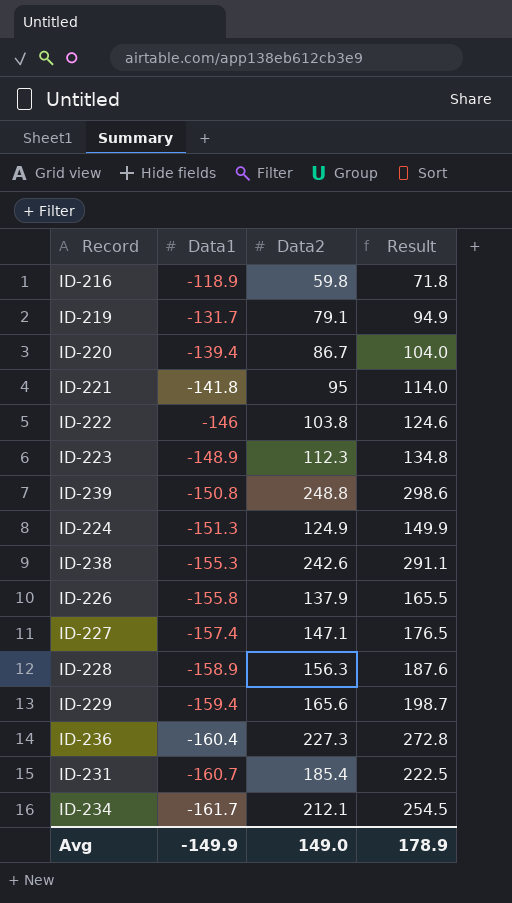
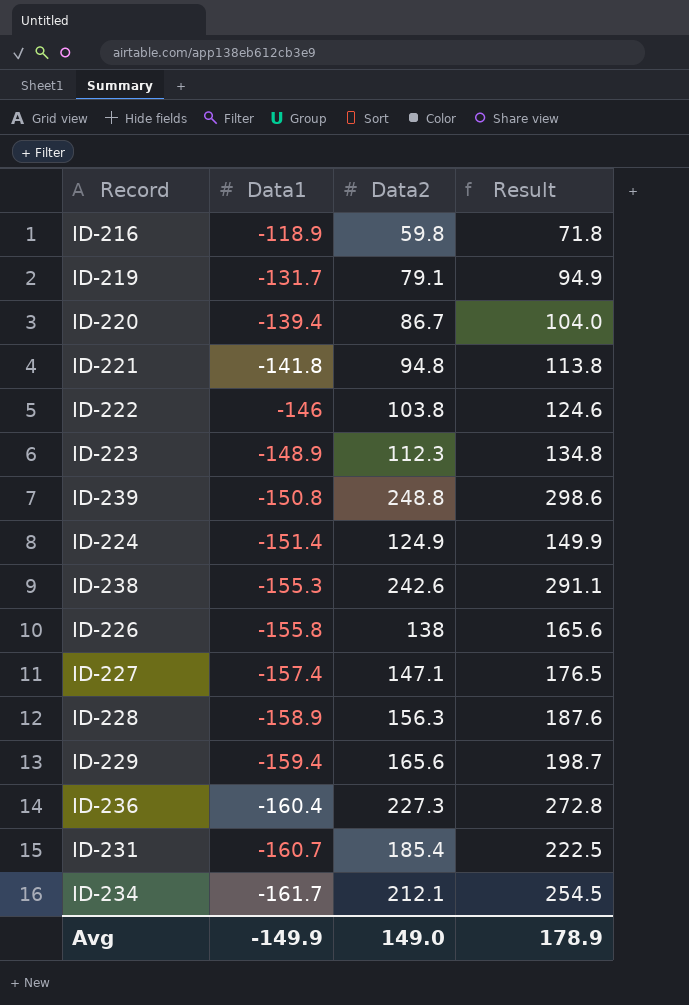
ID-221 | Data2: 95 -> 94.8
ID-221 | Result: 114.0 -> 113.8
ID-224 | Data1: -151.3 -> -151.4
ID-226 | Data2: 137.9 -> 138
ID-226 | Result: 165.5 -> 165.6

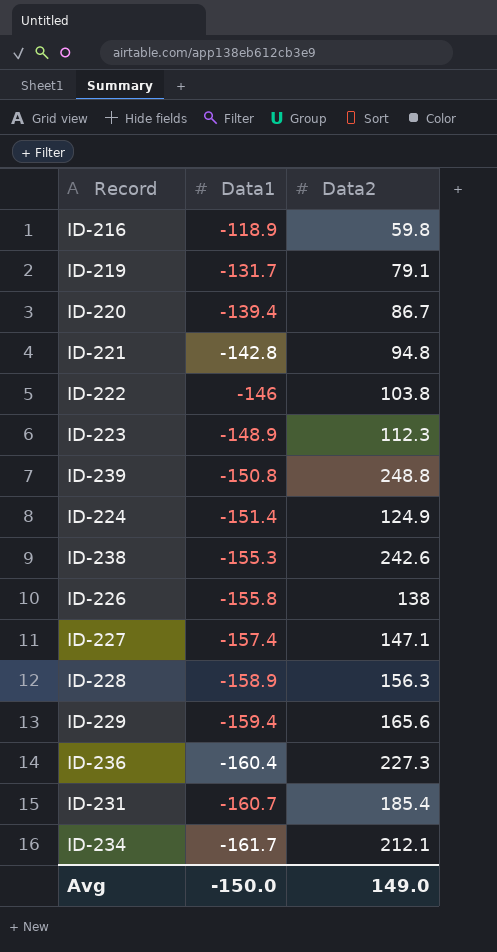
column Result | formula: [Data2] * 1.2 -> none
ID-221 | Data1: -141.8 -> -142.8
Avg | Data1: -149.9 -> -150.0

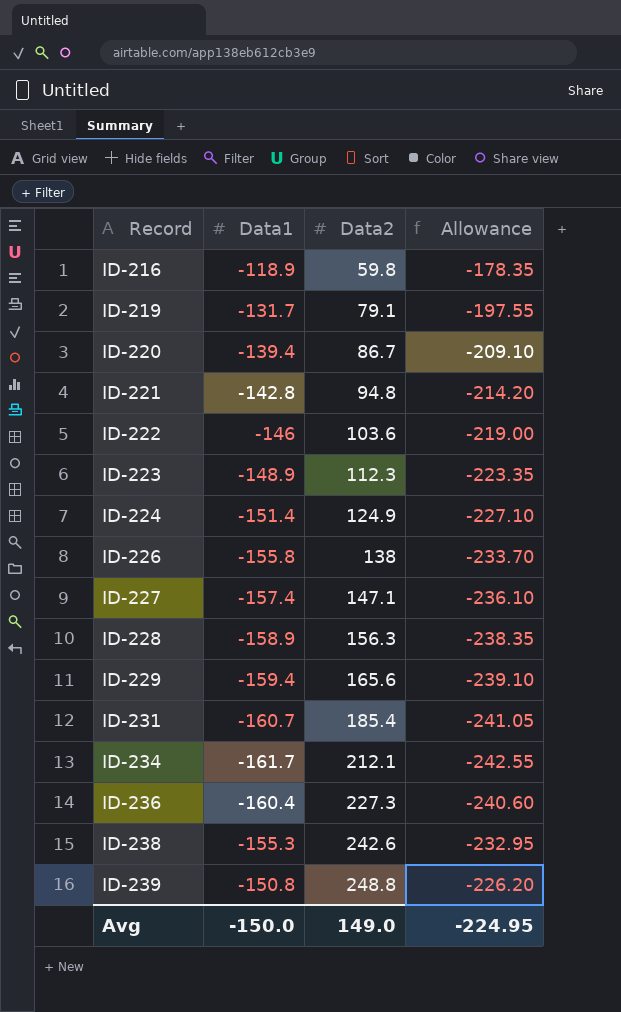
row order: Data1 descending -> Record ascending
column Allowance | formula: none -> [Data1] * 1.5
ID-222 | Data2: 103.8 -> 103.6

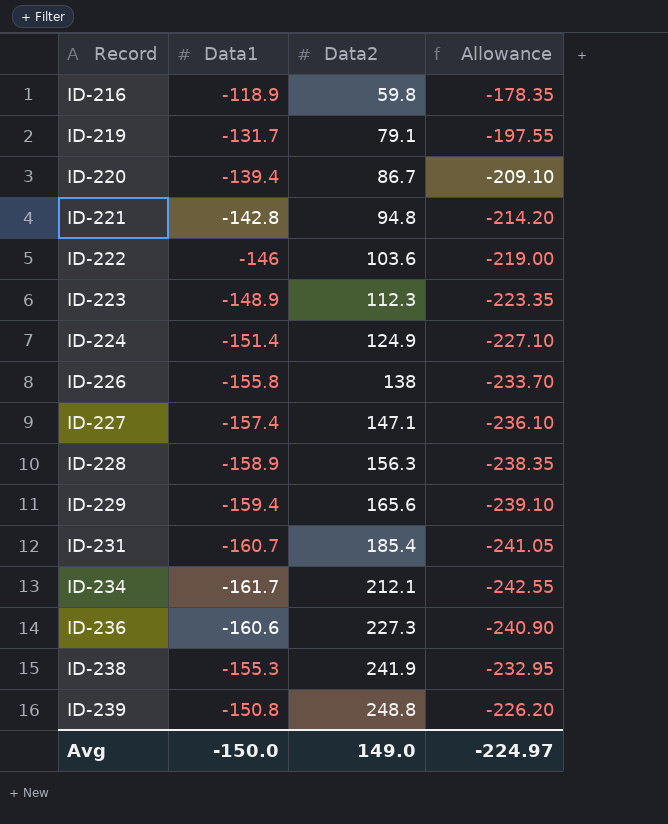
ID-236 | Data1: -160.4 -> -160.6
ID-236 | Allowance: -240.60 -> -240.90
ID-238 | Data2: 242.6 -> 241.9
Avg | Allowance: -224.95 -> -224.97

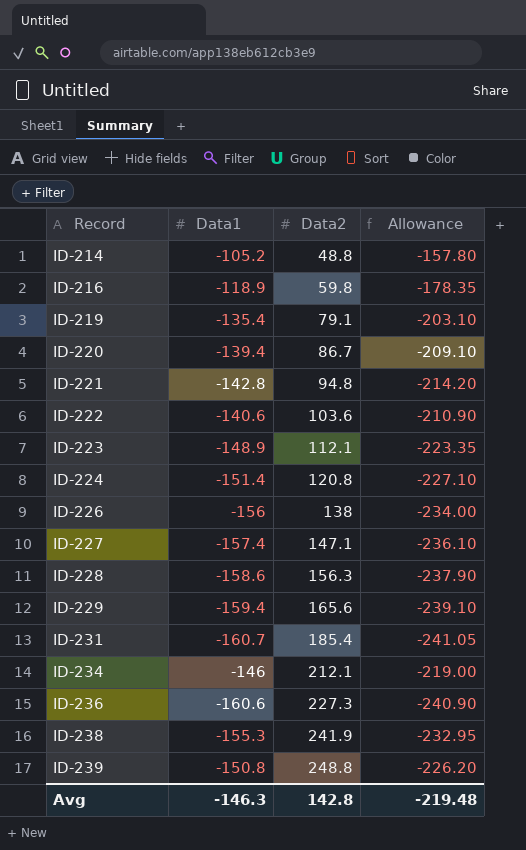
row ID-214: none -> -105.2 | 48.8 | -157.80
ID-219 | Data1: -131.7 -> -135.4
ID-219 | Allowance: -197.55 -> -203.10
ID-222 | Data1: -146 -> -140.6
ID-222 | Allowance: -219.00 -> -210.90
ID-223 | Data2: 112.3 -> 112.1
ID-224 | Data2: 124.9 -> 120.8
ID-226 | Data1: -155.8 -> -156
ID-226 | Allowance: -233.70 -> -234.00
ID-228 | Data1: -158.9 -> -158.6
ID-228 | Allowance: -238.35 -> -237.90
ID-234 | Data1: -161.7 -> -146
ID-234 | Allowance: -242.55 -> -219.00
Avg | Data1: -150.0 -> -146.3
Avg | Data2: 149.0 -> 142.8
Avg | Allowance: -224.97 -> -219.48

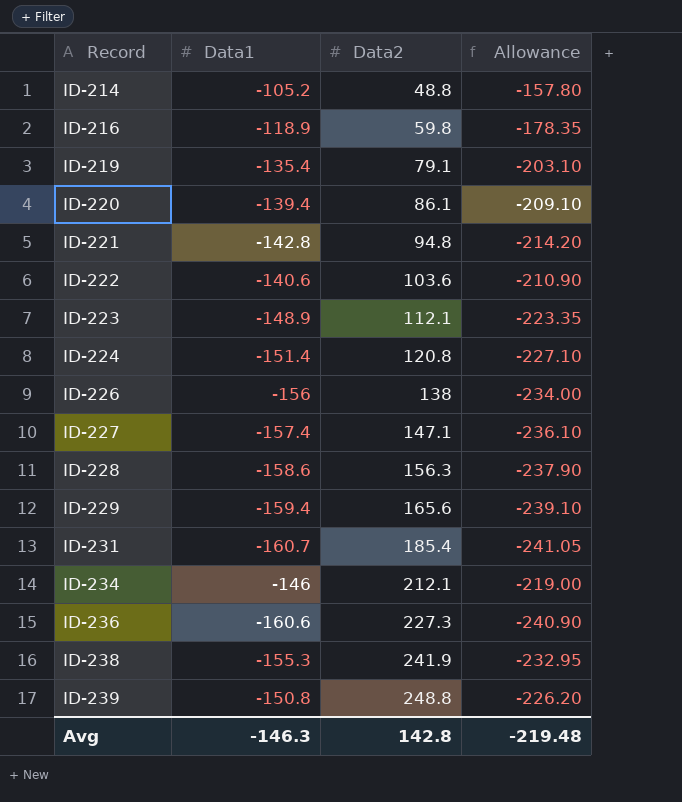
ID-220 | Data2: 86.7 -> 86.1

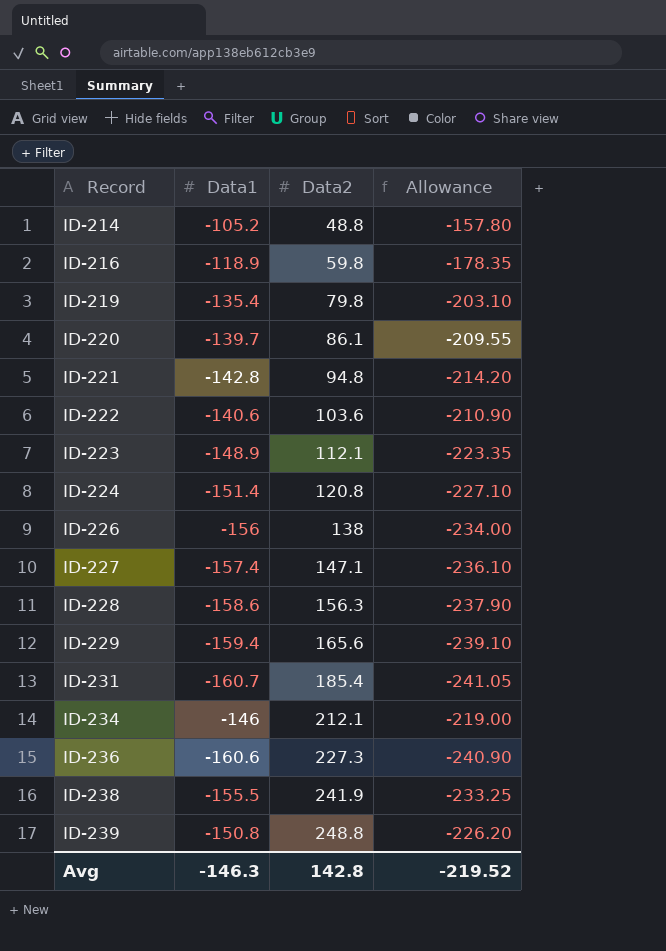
ID-219 | Data2: 79.1 -> 79.8
ID-220 | Data1: -139.4 -> -139.7
ID-220 | Allowance: -209.10 -> -209.55
ID-238 | Data1: -155.3 -> -155.5
ID-238 | Allowance: -232.95 -> -233.25
Avg | Allowance: -219.48 -> -219.52

